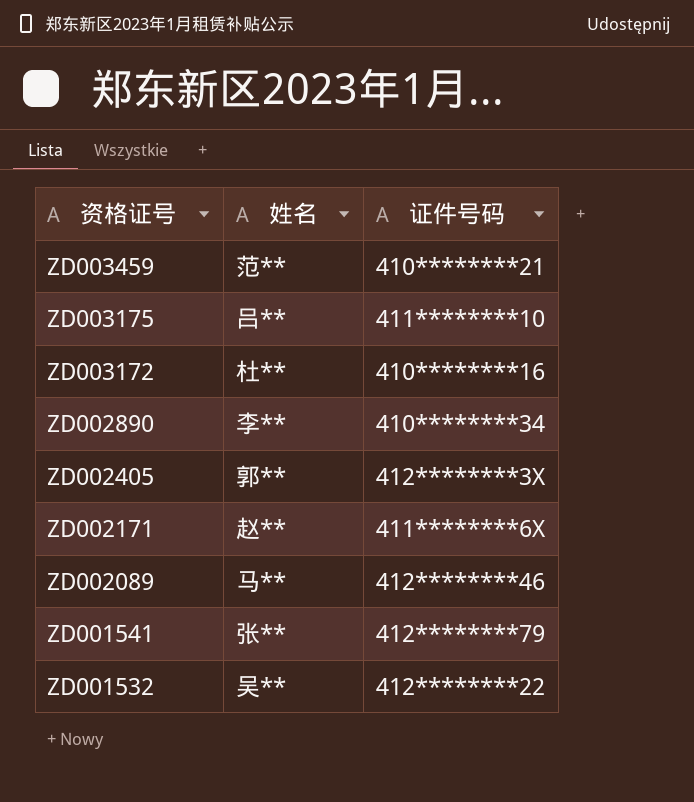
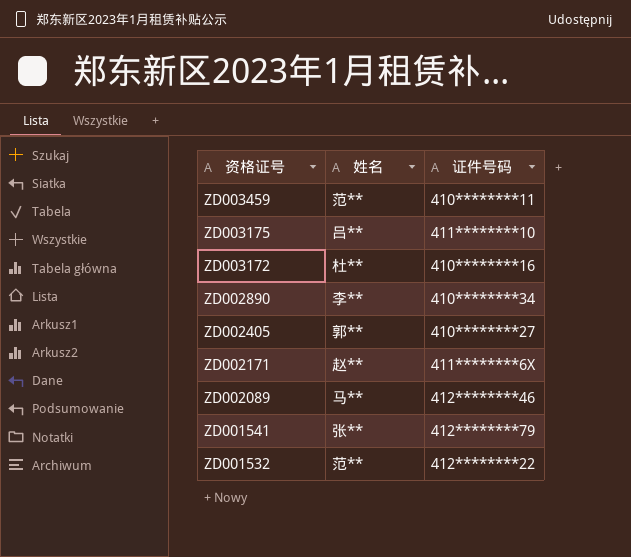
ZD003459 | 证件号码: 410********21 -> 410********11
ZD002405 | 证件号码: 412********3X -> 410********27
ZD001532 | 姓名: 吴** -> 范**

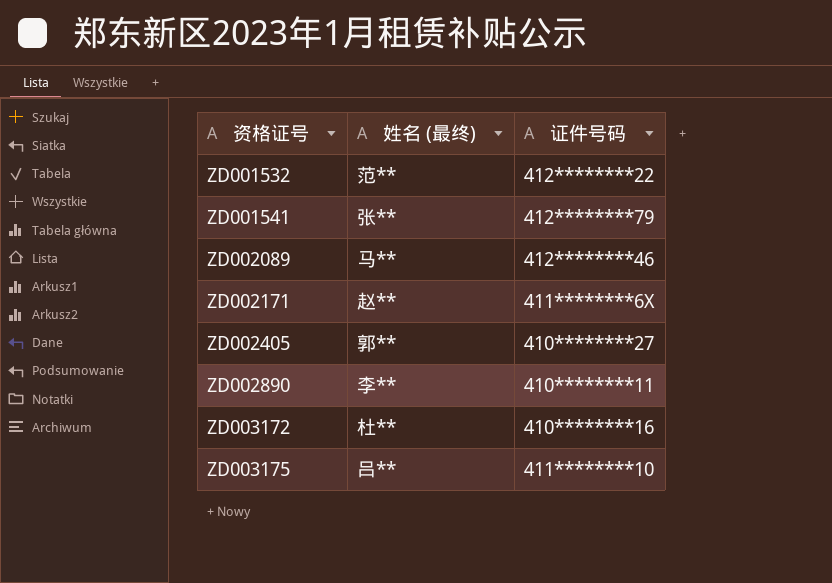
row order: 资格证号 descending -> 资格证号 ascending
column name: 姓名 -> 姓名 (最终)
row ZD003459: 范** | 410********11 -> none
ZD002890 | 证件号码: 410********34 -> 410********11

